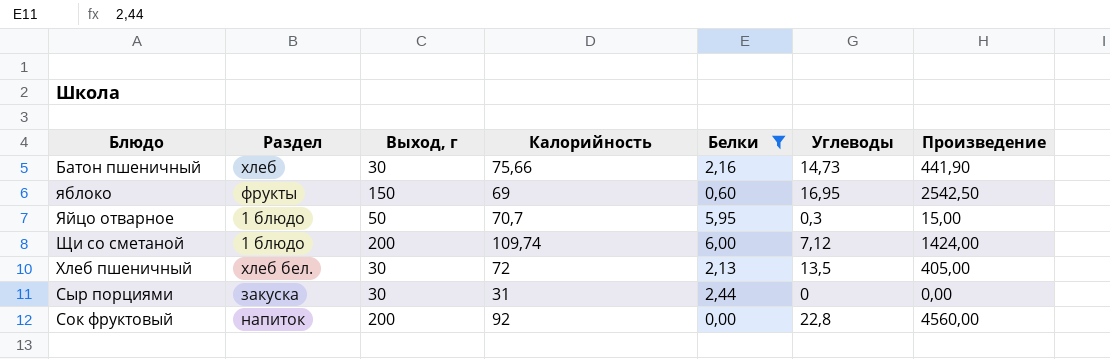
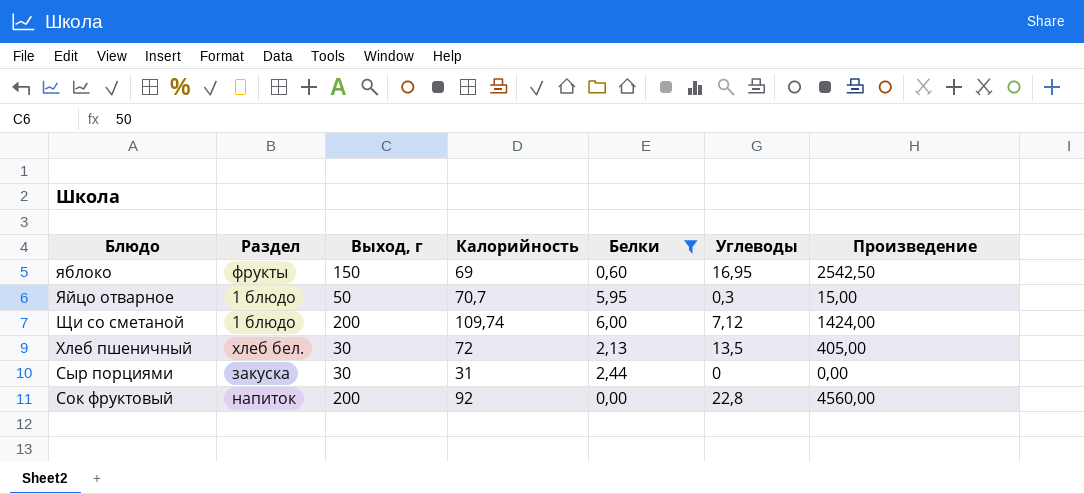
row Батон пшеничный: хлеб | 30 | 75,66 | 2,16 | 14,73 | 441,90 -> none

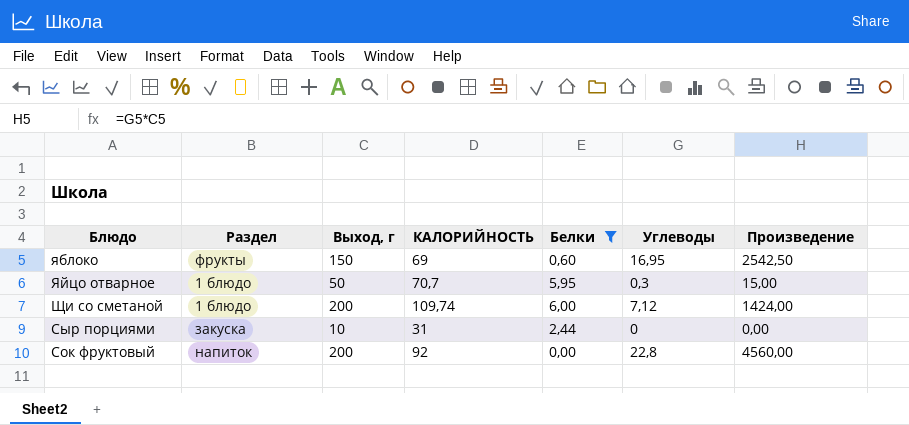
column name: Калорийность -> КАЛОРИЙНОСТЬ
row Хлеб пшеничный: хлеб бел. | 30 | 72 | 2,13 | 13,5 | 405,00 -> none
Сыр порциями | Выход, г: 30 -> 10

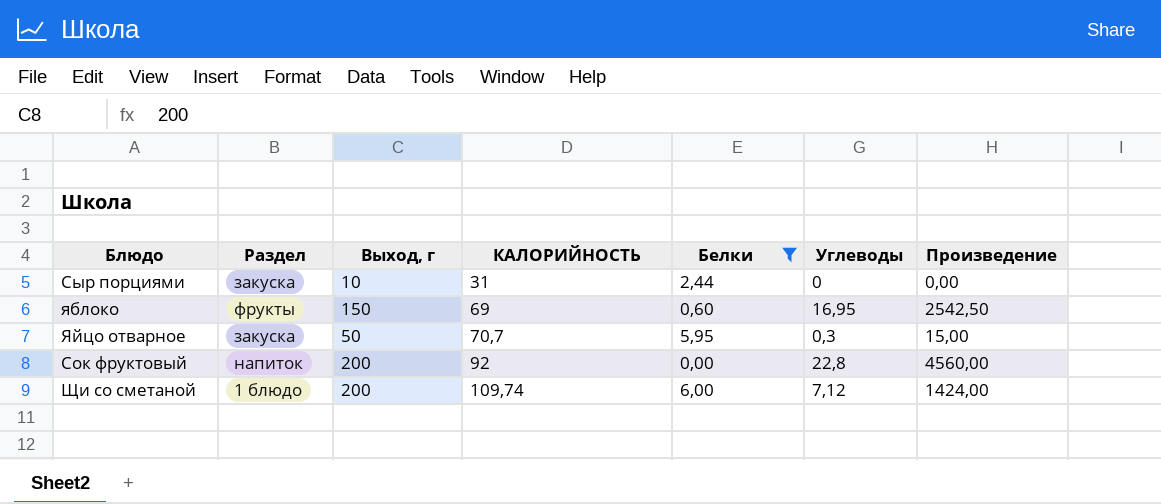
row order: none -> КАЛОРИЙНОСТЬ ascending
Яйцо отварное | Раздел: 1 блюдо -> закуска

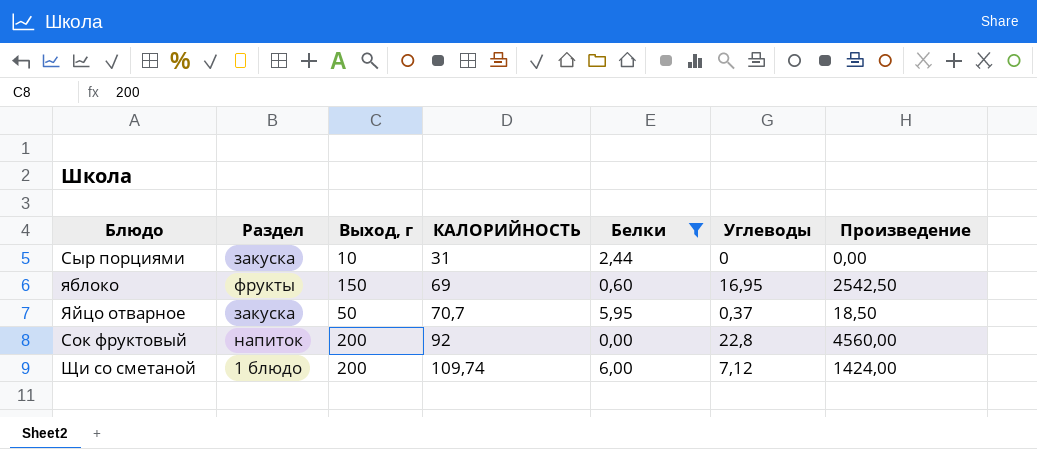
Яйцо отварное | Углеводы: 0,3 -> 0,37
Яйцо отварное | Произведение: 15,00 -> 18,50

